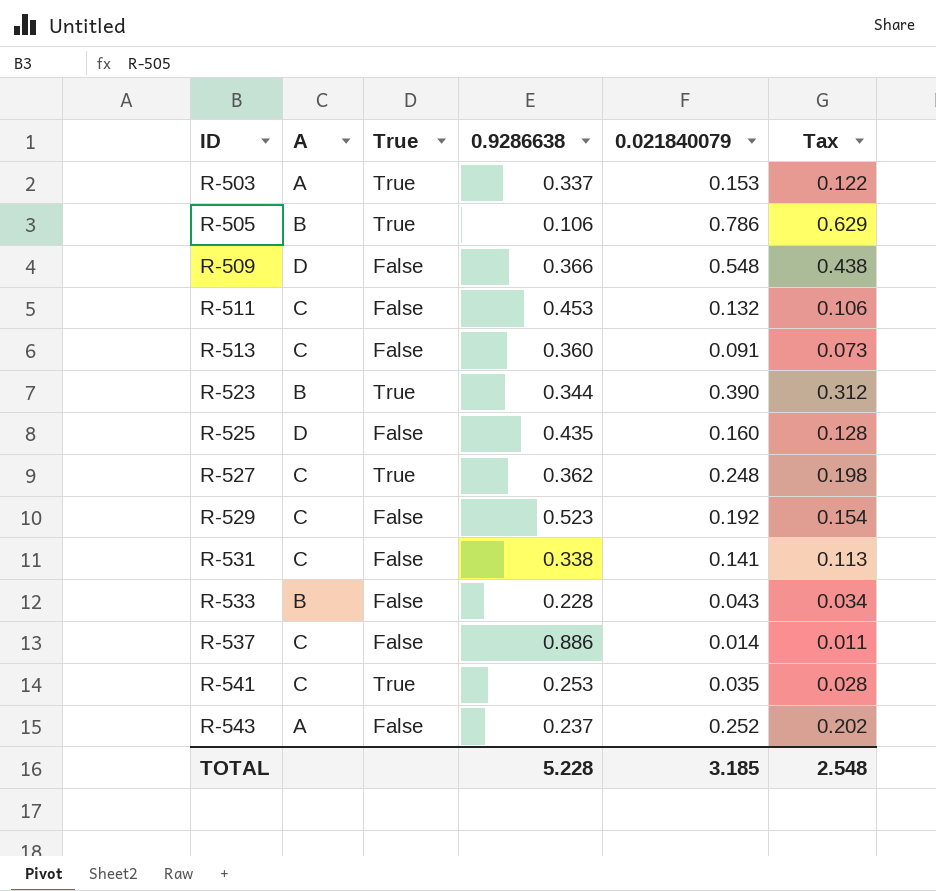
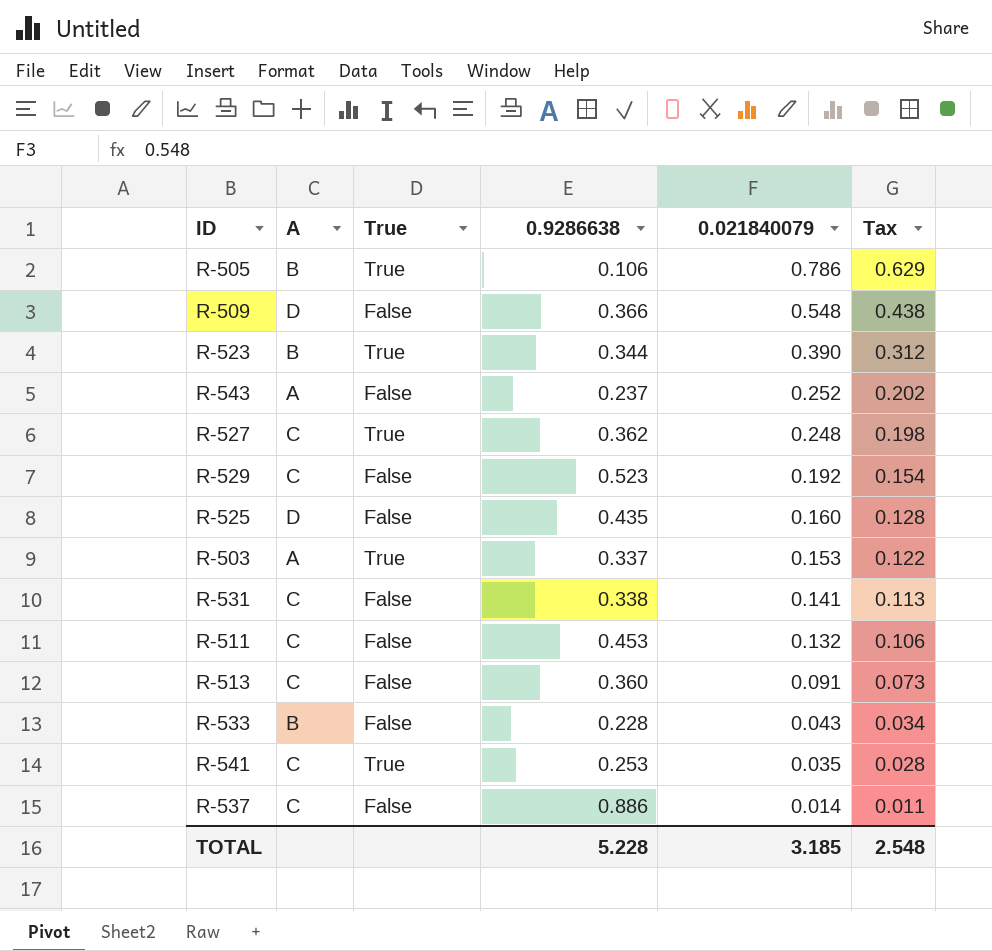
row order: ID ascending -> 0.021840079 descending

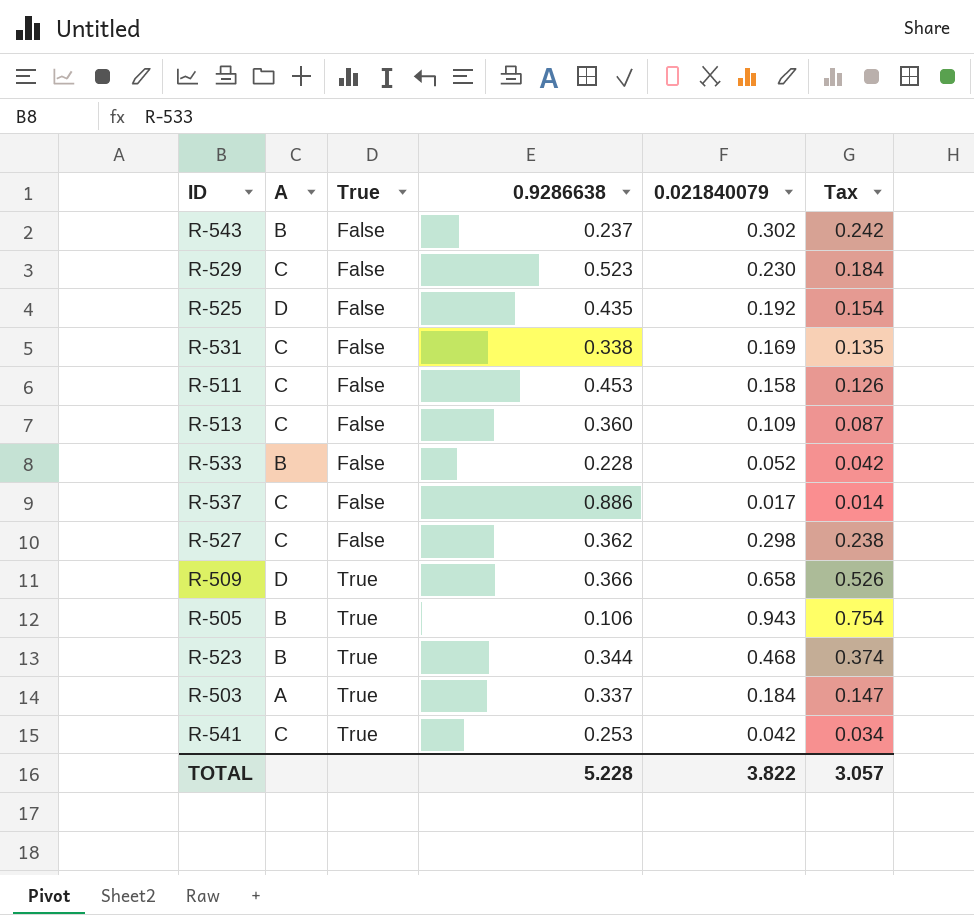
row order: 0.021840079 descending -> True ascending
R-543 | A: A -> B
R-543 | 0.021840079: 0.252 -> 0.302
R-543 | Tax: 0.202 -> 0.242
R-529 | 0.021840079: 0.192 -> 0.230
R-529 | Tax: 0.154 -> 0.184
R-525 | 0.021840079: 0.160 -> 0.192
R-525 | Tax: 0.128 -> 0.154
R-531 | 0.021840079: 0.141 -> 0.169
R-531 | Tax: 0.113 -> 0.135
R-511 | 0.021840079: 0.132 -> 0.158
R-511 | Tax: 0.106 -> 0.126
R-513 | 0.021840079: 0.091 -> 0.109
R-513 | Tax: 0.073 -> 0.087
R-533 | 0.021840079: 0.043 -> 0.052
R-533 | Tax: 0.034 -> 0.042
R-537 | 0.021840079: 0.014 -> 0.017
R-537 | Tax: 0.011 -> 0.014
R-527 | True: True -> False
R-527 | 0.021840079: 0.248 -> 0.298
R-527 | Tax: 0.198 -> 0.238
R-509 | True: False -> True
R-509 | 0.021840079: 0.548 -> 0.658
R-509 | Tax: 0.438 -> 0.526
R-505 | 0.021840079: 0.786 -> 0.943
R-505 | Tax: 0.629 -> 0.754
R-523 | 0.021840079: 0.390 -> 0.468
R-523 | Tax: 0.312 -> 0.374
R-503 | 0.021840079: 0.153 -> 0.184
R-503 | Tax: 0.122 -> 0.147
R-541 | 0.021840079: 0.035 -> 0.042
R-541 | Tax: 0.028 -> 0.034
TOTAL | 0.021840079: 3.185 -> 3.822
TOTAL | Tax: 2.548 -> 3.057

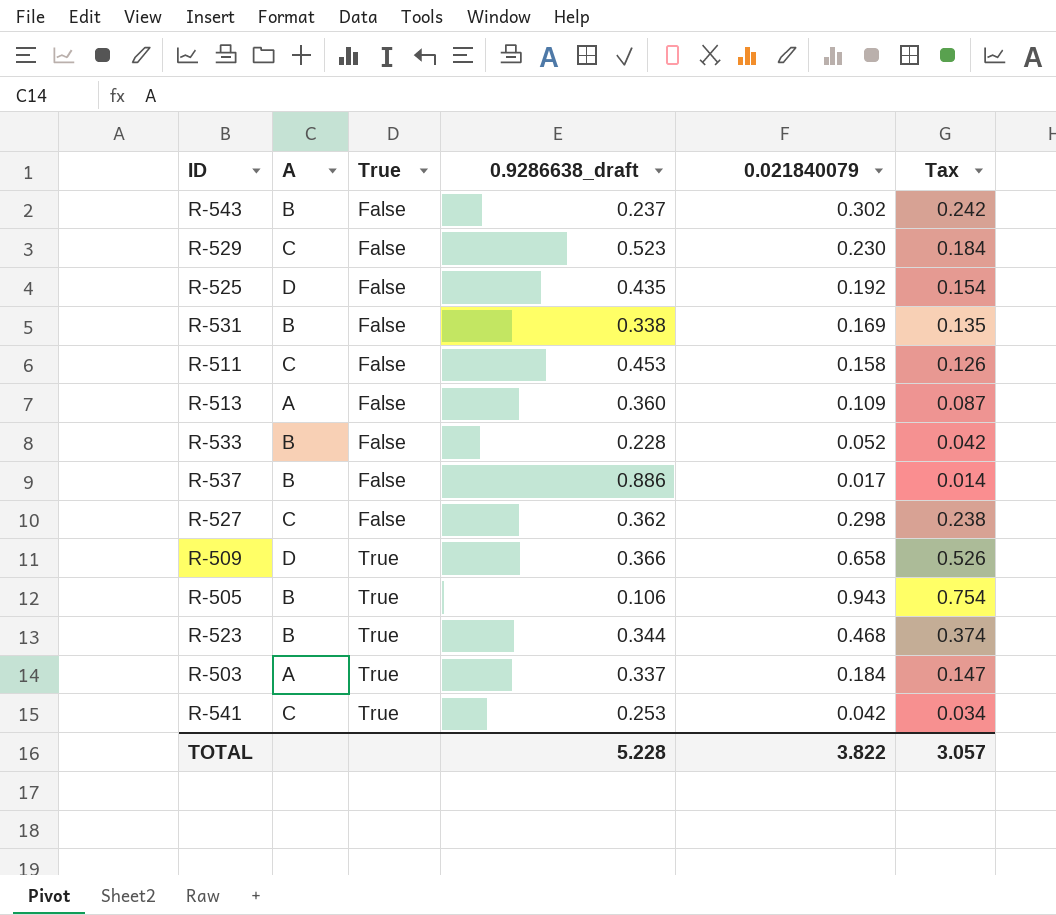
column name: 0.9286638 -> 0.9286638_draft
R-531 | A: C -> B
R-513 | A: C -> A
R-537 | A: C -> B

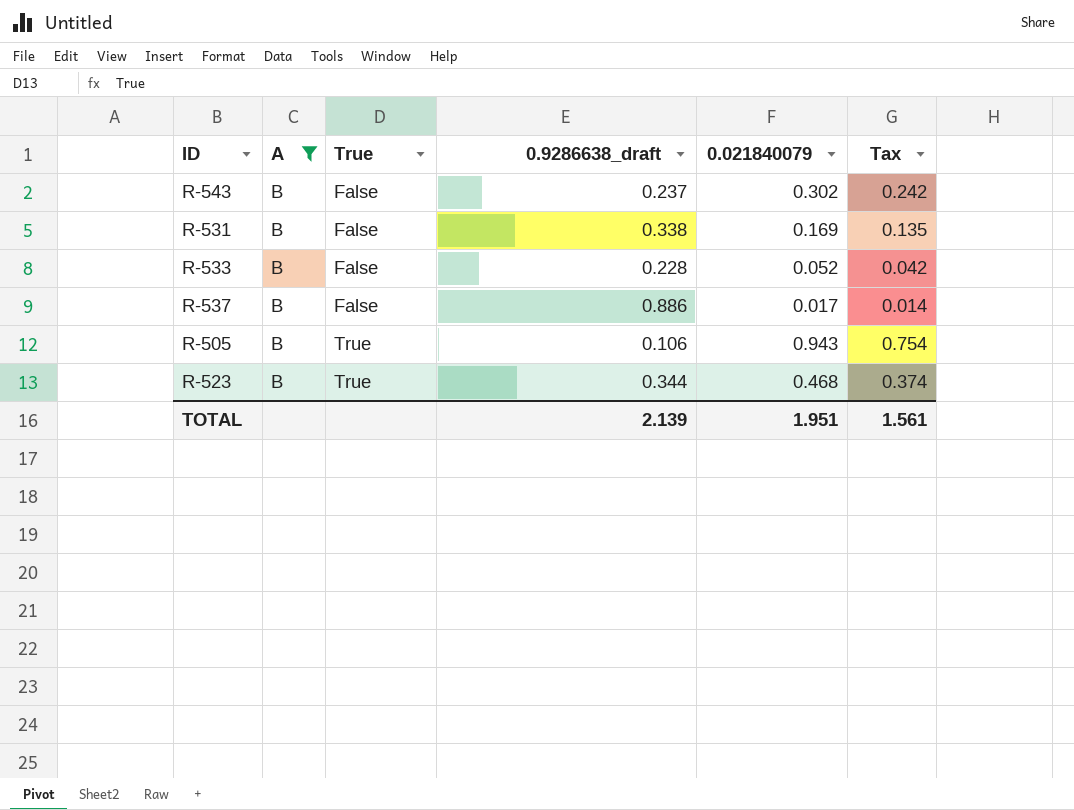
filter: none -> A = B
TOTAL | 0.9286638_draft: 5.228 -> 2.139
TOTAL | 0.021840079: 3.822 -> 1.951
TOTAL | Tax: 3.057 -> 1.561

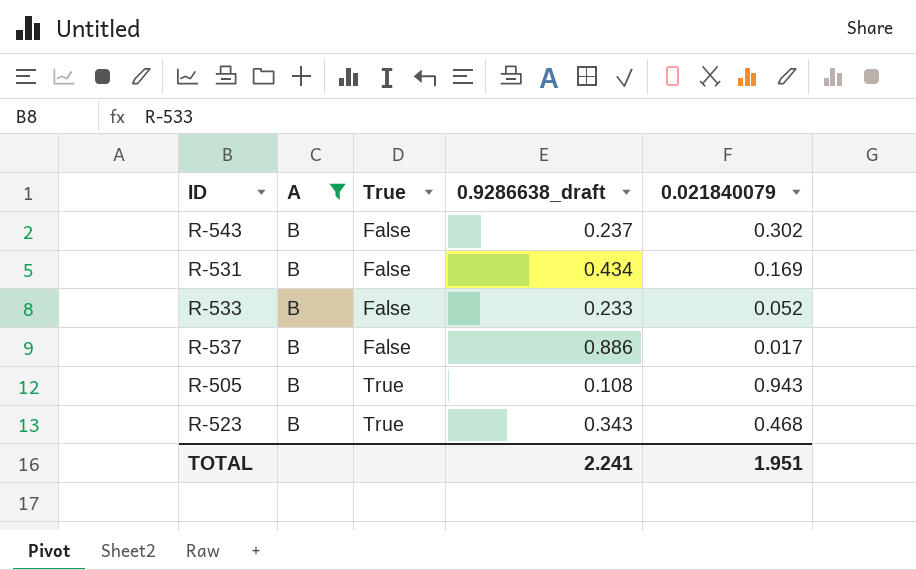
column Tax | formula: [0.021840079] * 0.8 -> none
R-531 | 0.9286638_draft: 0.338 -> 0.434
R-533 | 0.9286638_draft: 0.228 -> 0.233
R-505 | 0.9286638_draft: 0.106 -> 0.108
R-523 | 0.9286638_draft: 0.344 -> 0.343
TOTAL | 0.9286638_draft: 2.139 -> 2.241

